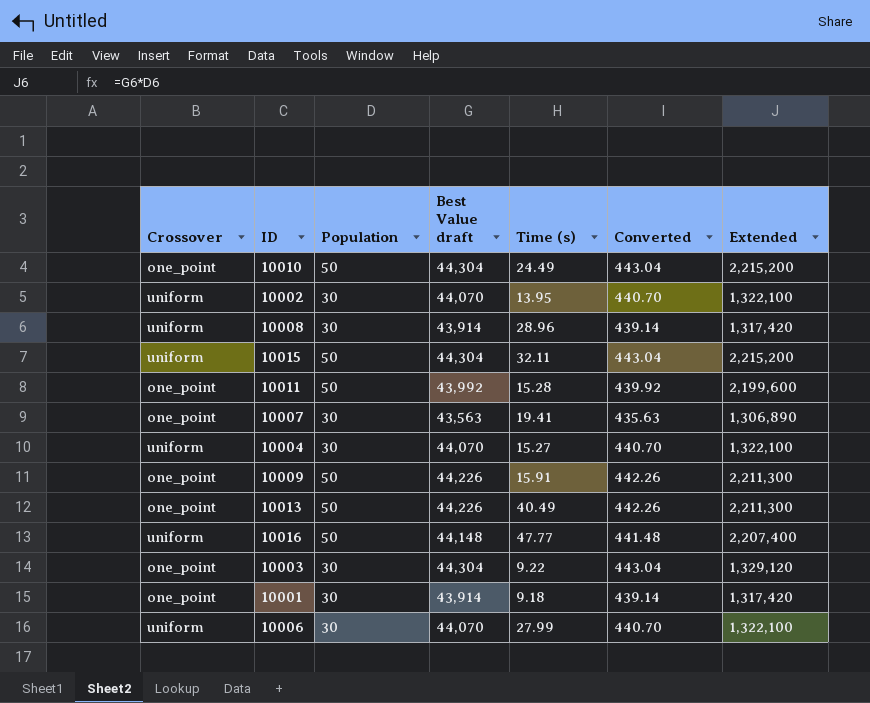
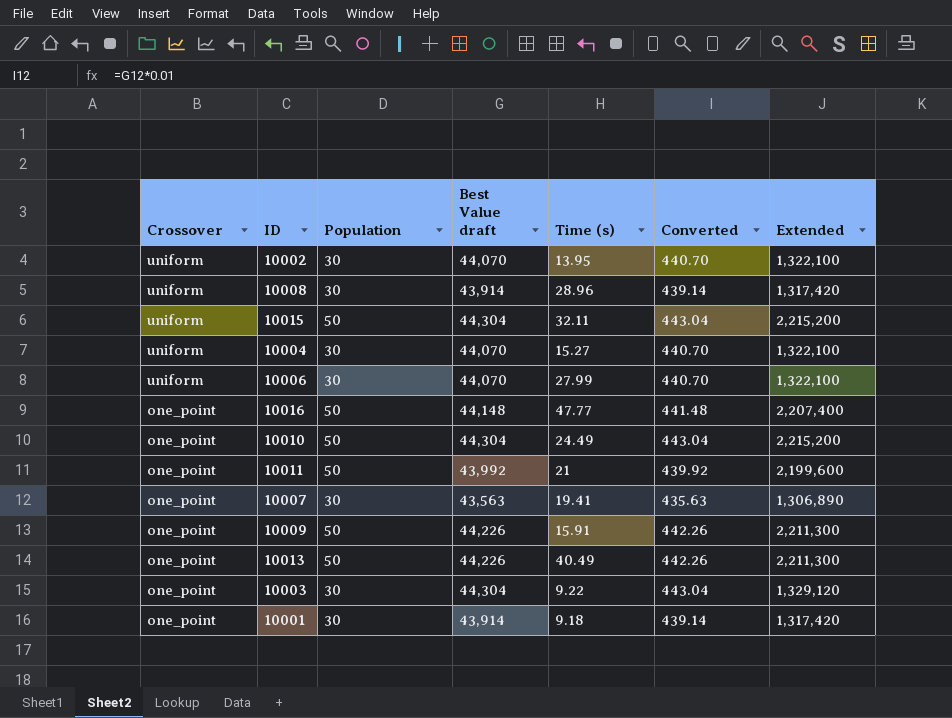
row order: none -> Crossover descending
10016 | Crossover: uniform -> one_point
10011 | Time (s): 15.28 -> 21

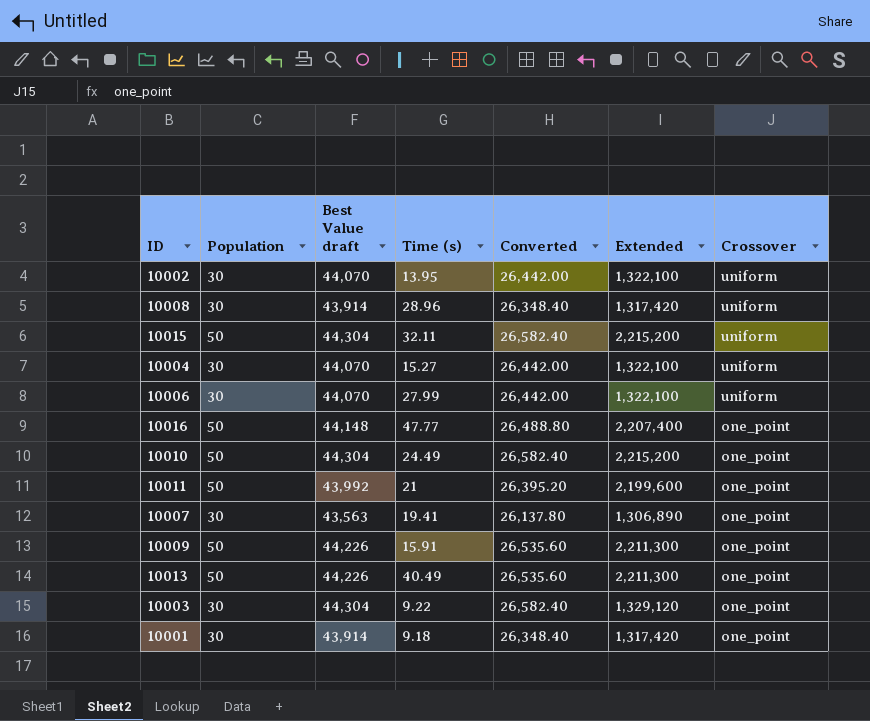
column Converted | formula: [Best Value draft] * 0.01 -> [Best Value draft] * 0.6
column Crossover | position: 1 -> 7

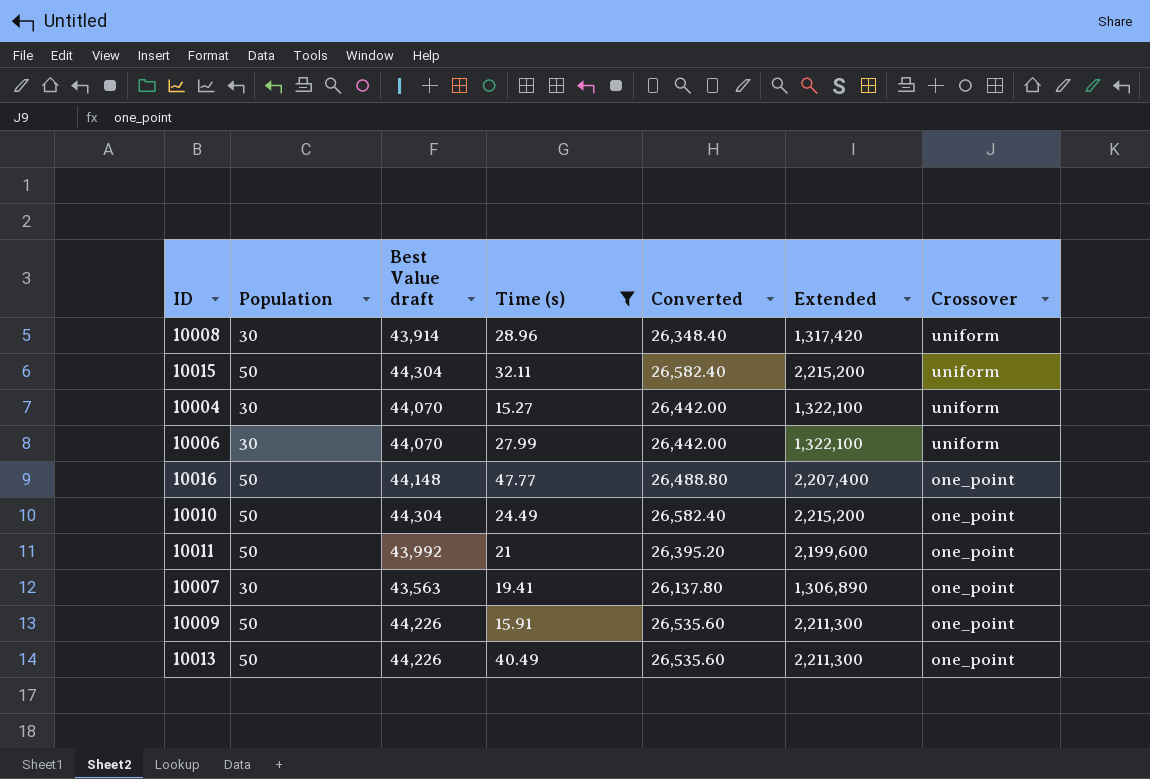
filter: none -> Time (s) >= 15.27

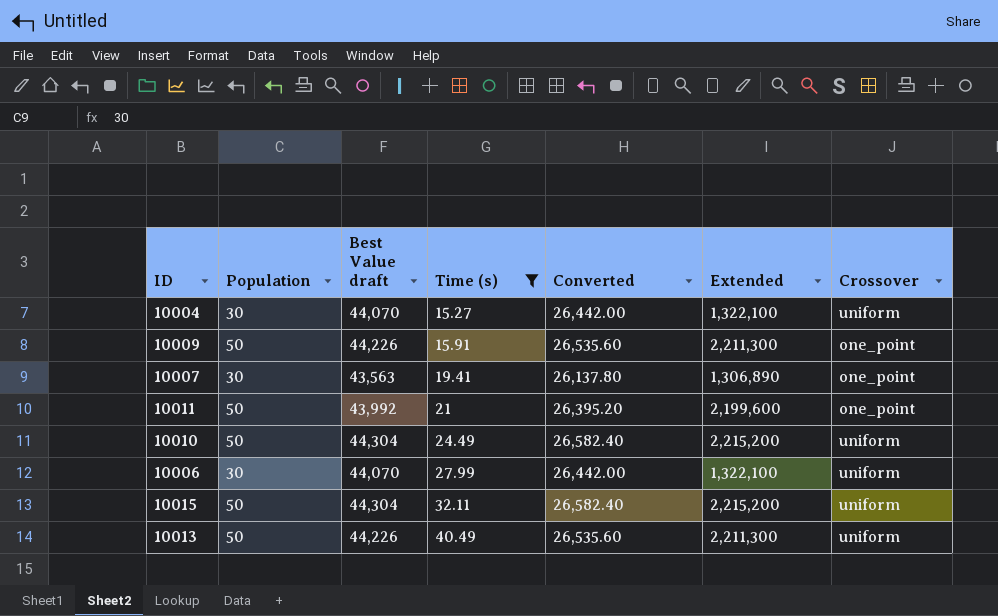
row order: Crossover descending -> Time (s) ascending
row 10008: 30 | 43,914 | 28.96 | 26,348.40 | 1,317,420 | uniform -> none
row 10016: 50 | 44,148 | 47.77 | 26,488.80 | 2,207,400 | one_point -> none
10010 | Crossover: one_point -> uniform
10013 | Crossover: one_point -> uniform

